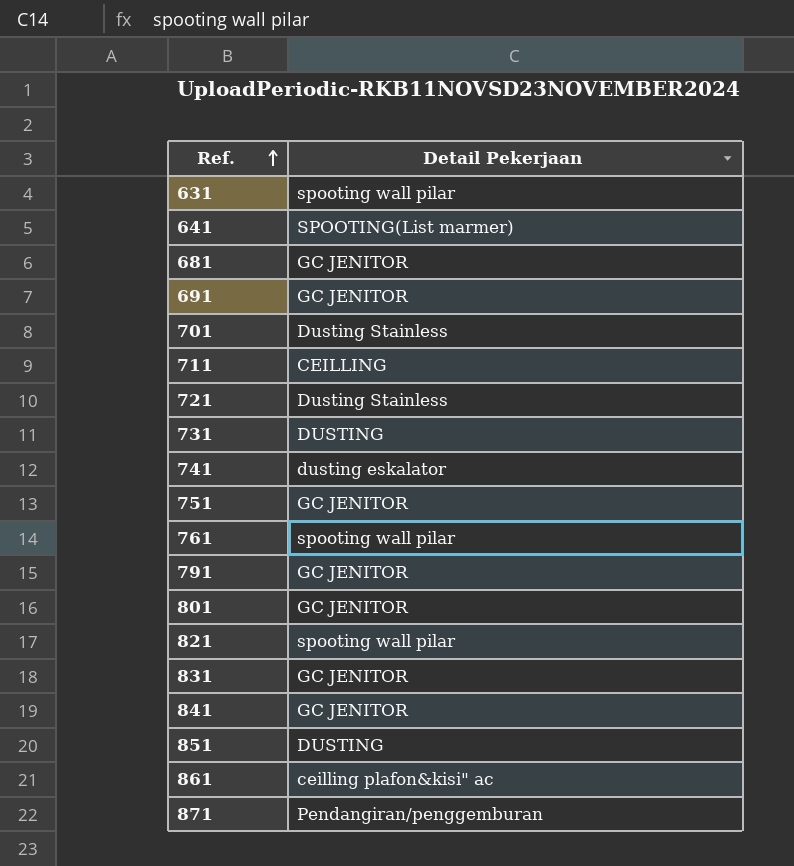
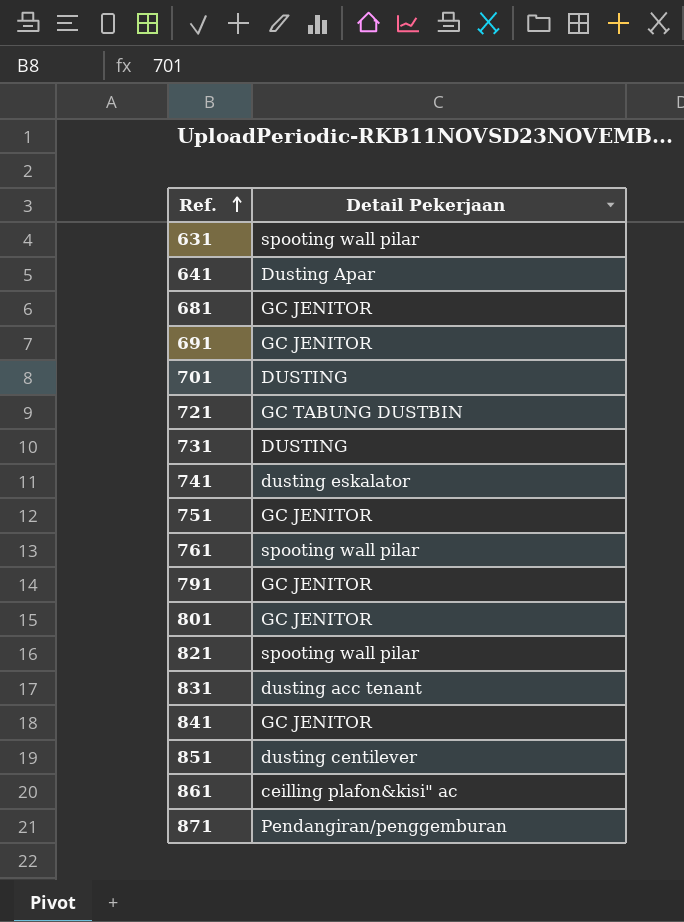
row 711: CEILLING -> none
641 | Detail Pekerjaan: SPOOTING(List marmer) -> Dusting Apar
701 | Detail Pekerjaan: Dusting Stainless -> DUSTING
721 | Detail Pekerjaan: Dusting Stainless -> GC TABUNG DUSTBIN
831 | Detail Pekerjaan: GC JENITOR -> dusting acc tenant
851 | Detail Pekerjaan: DUSTING -> dusting centilever

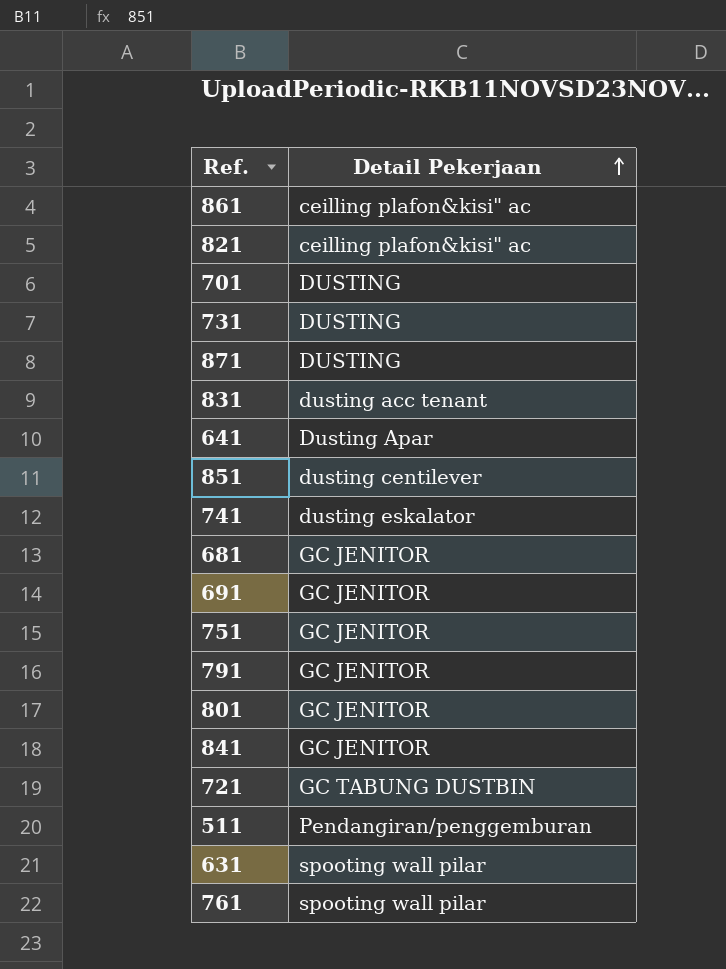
row order: Ref. ascending -> Detail Pekerjaan ascending
821 | Detail Pekerjaan: spooting wall pilar -> ceilling plafon&kisi" ac
871 | Detail Pekerjaan: Pendangiran/penggemburan -> DUSTING
row 511: none -> Pendangiran/penggemburan

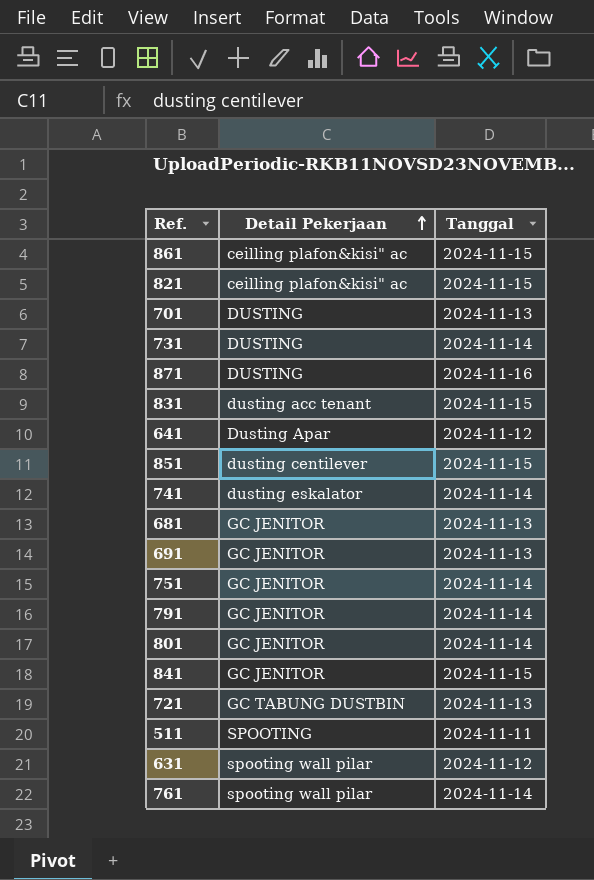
column Tanggal | position: none -> 3
511 | Detail Pekerjaan: Pendangiran/penggemburan -> SPOOTING

